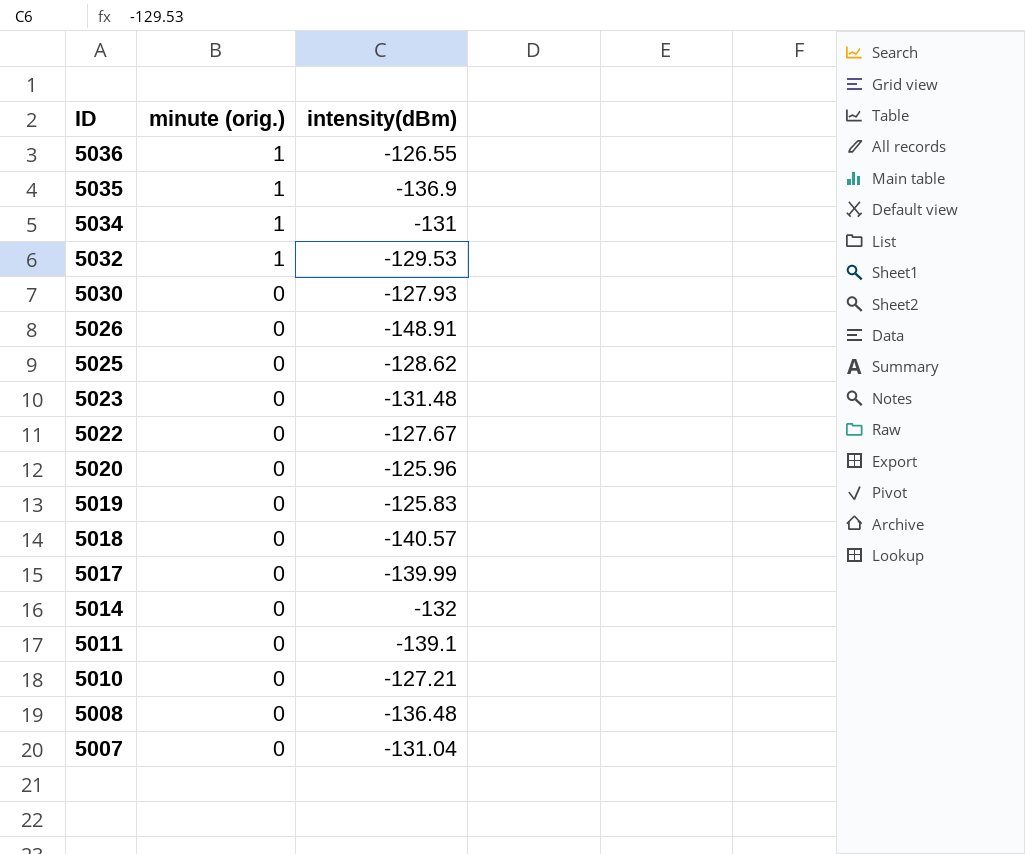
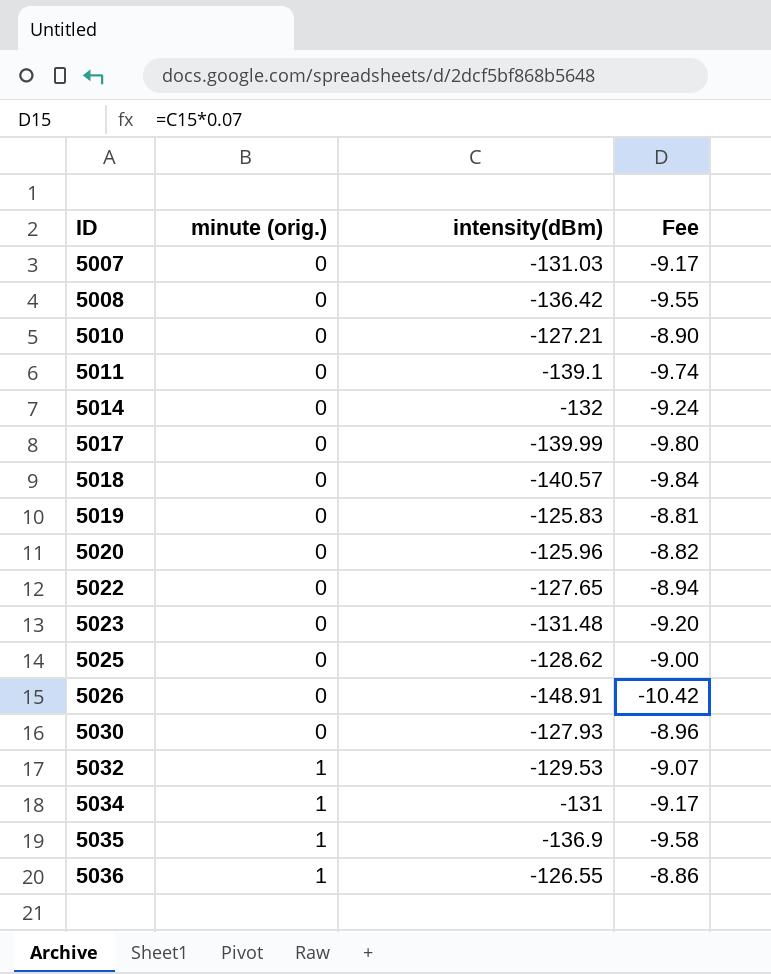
row order: ID descending -> ID ascending
column Fee | formula: none -> [intensity(dBm)] * 0.07
5007 | intensity(dBm): -131.04 -> -131.03
5008 | intensity(dBm): -136.48 -> -136.42
5022 | intensity(dBm): -127.67 -> -127.65

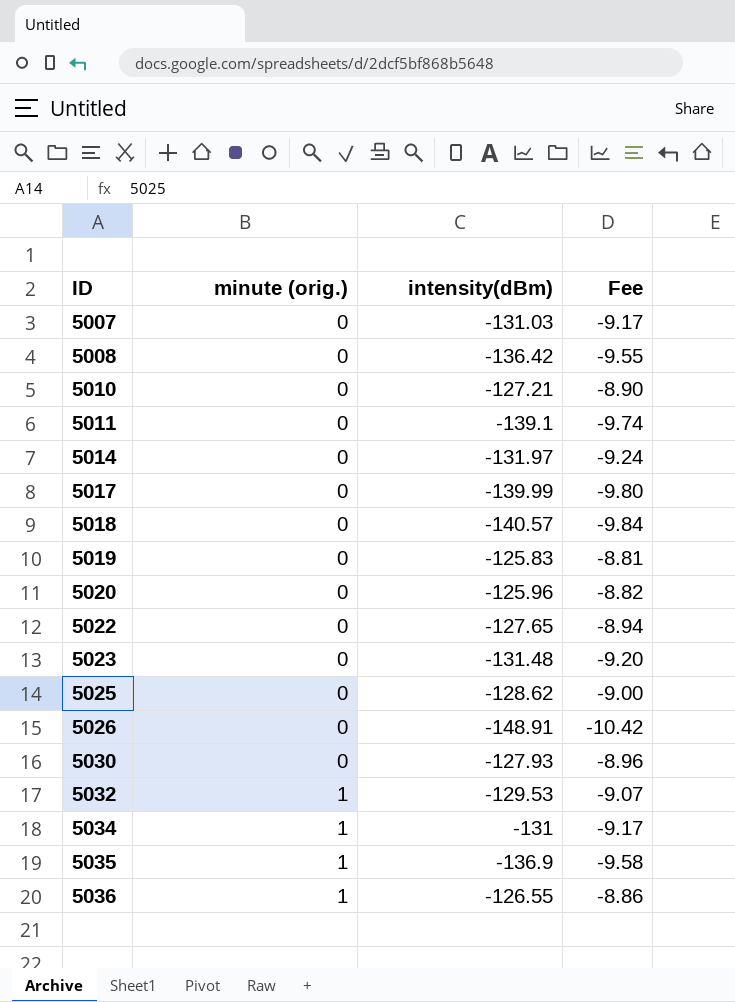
5014 | intensity(dBm): -132 -> -131.97

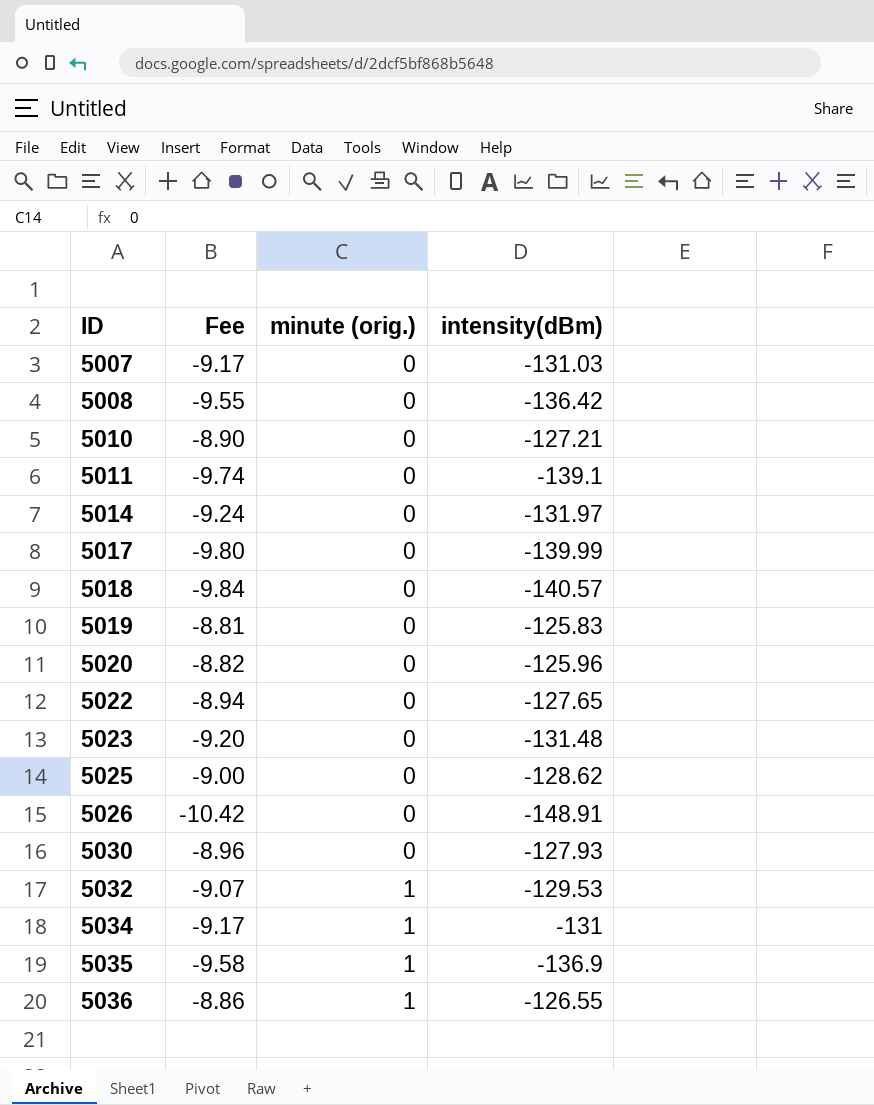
column Fee | position: 4 -> 2

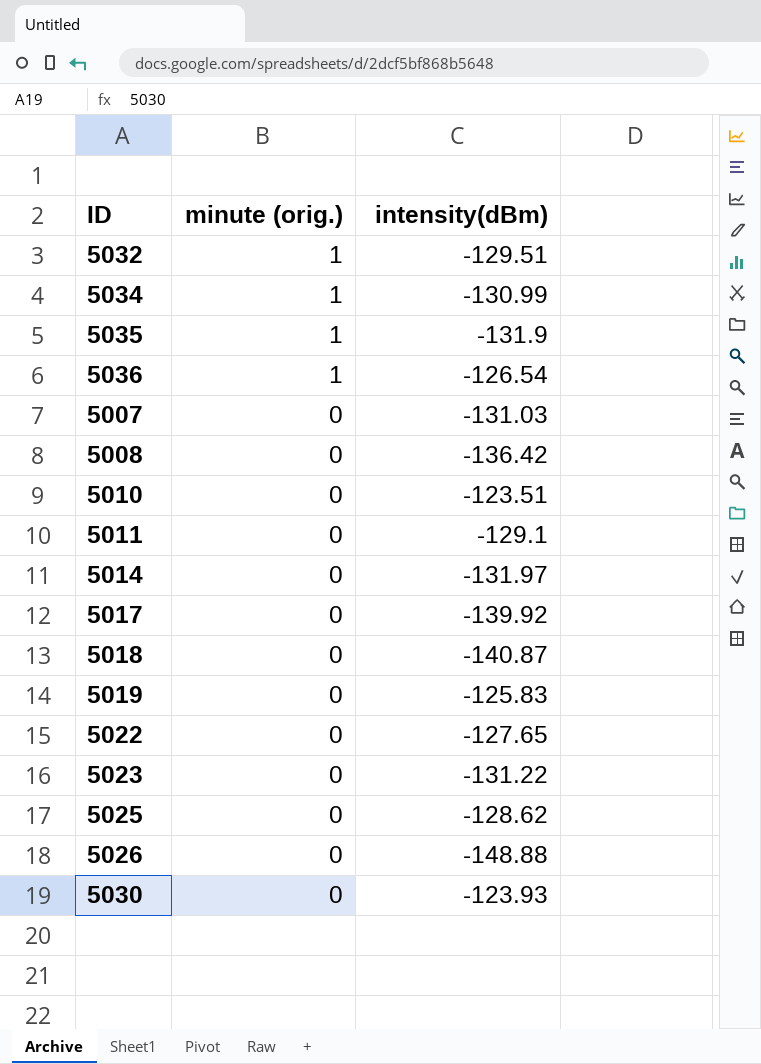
row order: ID ascending -> minute (orig.) descending
column Fee | formula: [intensity(dBm)] * 0.07 -> none
row 5020: -8.82 | 0 | -125.96 -> none
5032 | intensity(dBm): -129.53 -> -129.51
5034 | intensity(dBm): -131 -> -130.99
5035 | intensity(dBm): -136.9 -> -131.9
5036 | intensity(dBm): -126.55 -> -126.54
5010 | intensity(dBm): -127.21 -> -123.51
5011 | intensity(dBm): -139.1 -> -129.1
5017 | intensity(dBm): -139.99 -> -139.92
5018 | intensity(dBm): -140.57 -> -140.87
5023 | intensity(dBm): -131.48 -> -131.22
5026 | intensity(dBm): -148.91 -> -148.88
5030 | intensity(dBm): -127.93 -> -123.93

